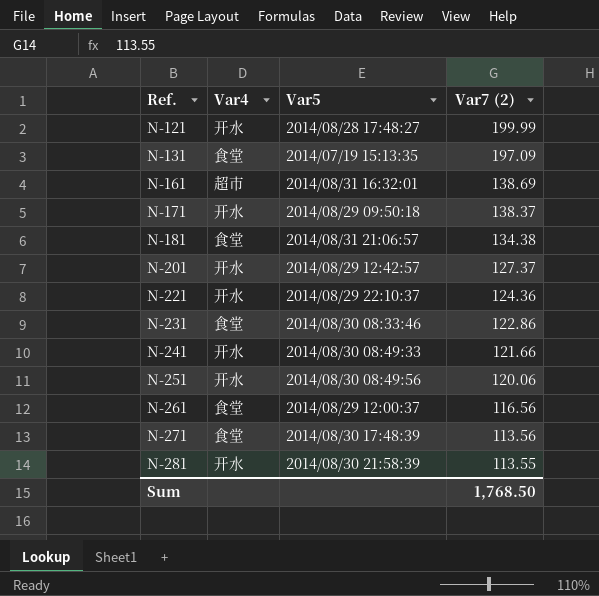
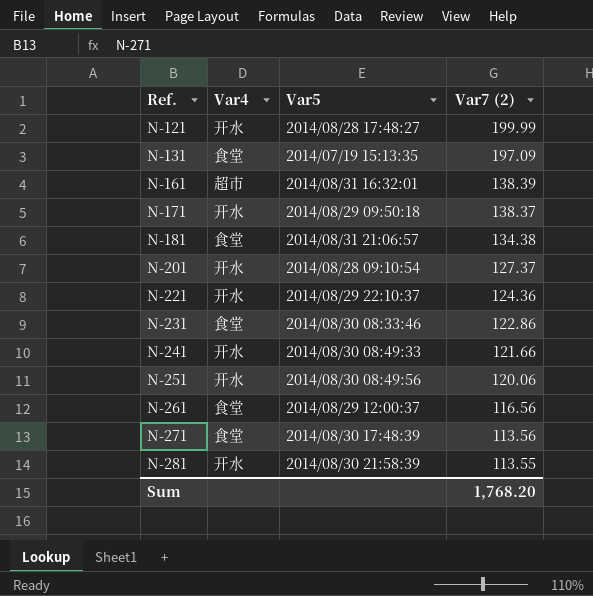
N-161 | Var7 (2): 138.69 -> 138.39
N-201 | Var5: 2014/08/29 12:42:57 -> 2014/08/28 09:10:54
Sum | Var7 (2): 1,768.50 -> 1,768.20

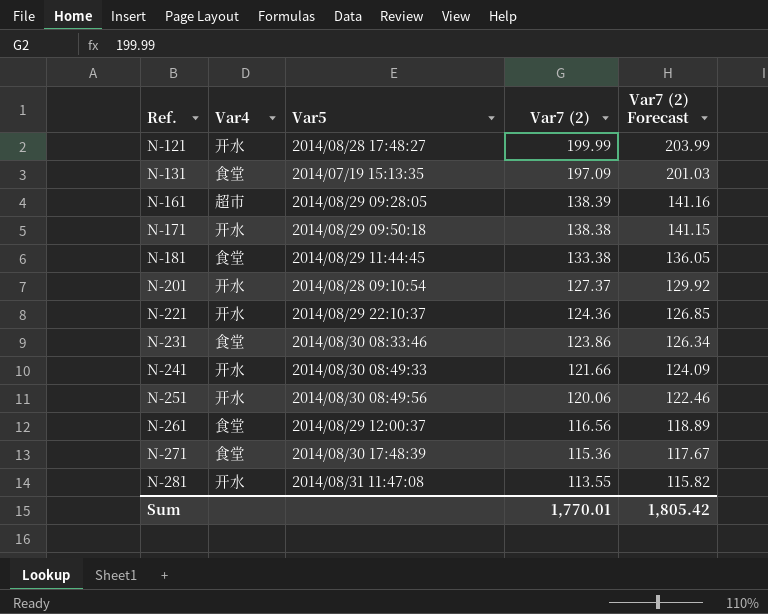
column Var7 (2) Forecast | formula: none -> [Var7 (2)] * 1.02
N-161 | Var5: 2014/08/31 16:32:01 -> 2014/08/29 09:28:05
N-171 | Var7 (2): 138.37 -> 138.38
N-181 | Var5: 2014/08/31 21:06:57 -> 2014/08/29 11:44:45
N-181 | Var7 (2): 134.38 -> 133.38
N-231 | Var7 (2): 122.86 -> 123.86
N-271 | Var7 (2): 113.56 -> 115.36
N-281 | Var5: 2014/08/30 21:58:39 -> 2014/08/31 11:47:08
Sum | Var7 (2): 1,768.20 -> 1,770.01

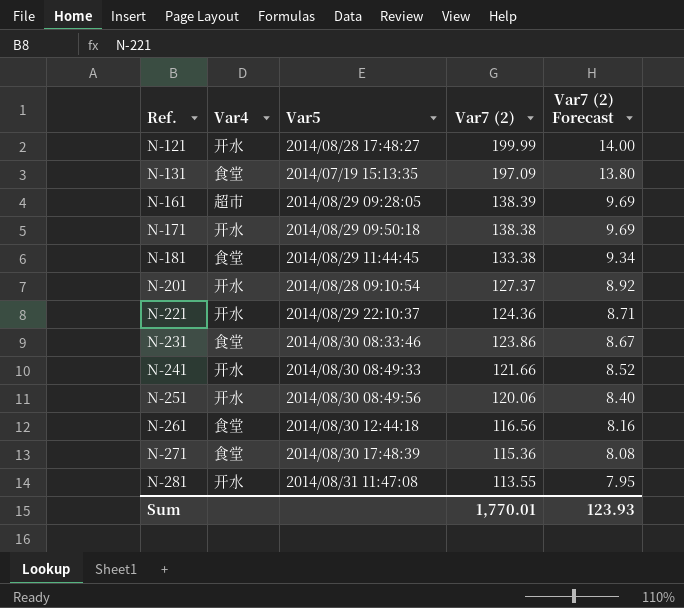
column Var7 (2) Forecast | formula: [Var7 (2)] * 1.02 -> [Var7 (2)] * 0.07
N-261 | Var5: 2014/08/29 12:00:37 -> 2014/08/30 12:44:18
Sum | Var7 (2) Forecast: 1,805.42 -> 123.93

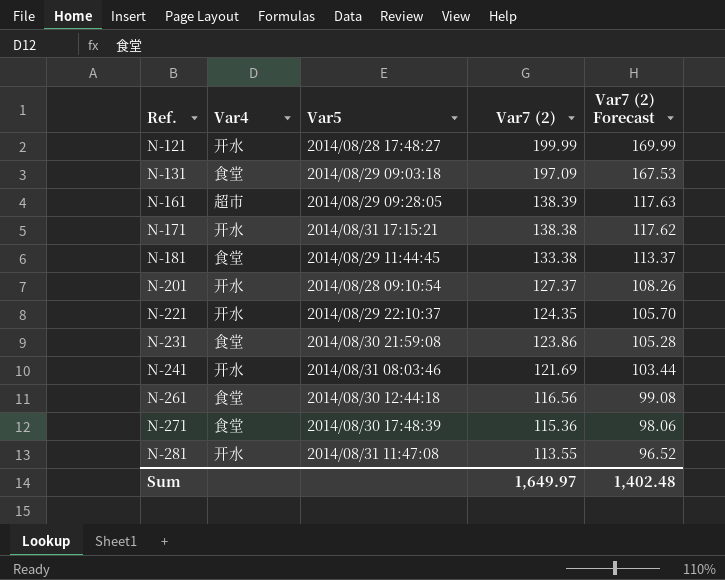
column Var7 (2) Forecast | formula: [Var7 (2)] * 0.07 -> [Var7 (2)] * 0.85
row N-251: 开水 | 2014/08/30 08:49:56 | 120.06 | 8.40 -> none
N-131 | Var5: 2014/07/19 15:13:35 -> 2014/08/29 09:03:18
N-171 | Var5: 2014/08/29 09:50:18 -> 2014/08/31 17:15:21
N-221 | Var7 (2): 124.36 -> 124.35
N-231 | Var5: 2014/08/30 08:33:46 -> 2014/08/30 21:59:08
N-241 | Var5: 2014/08/30 08:49:33 -> 2014/08/31 08:03:46
N-241 | Var7 (2): 121.66 -> 121.69
Sum | Var7 (2): 1,770.01 -> 1,649.97
Sum | Var7 (2) Forecast: 123.93 -> 1,402.48

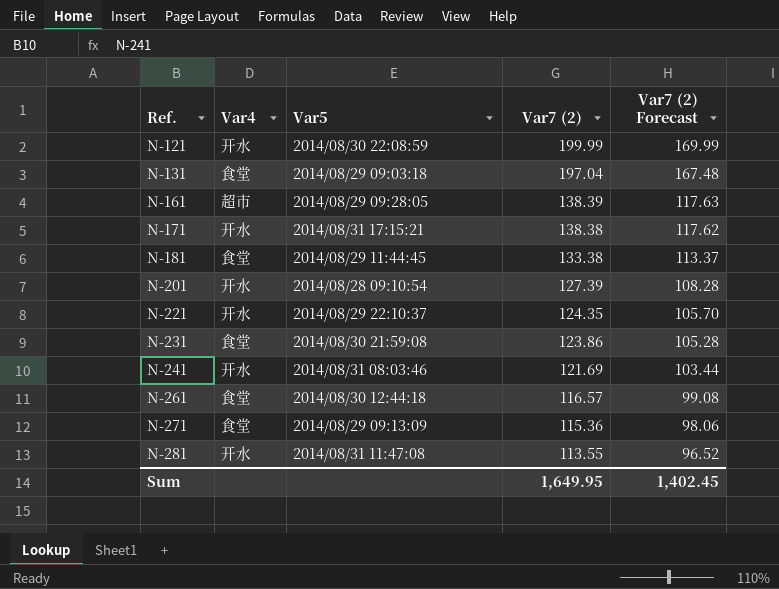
N-121 | Var5: 2014/08/28 17:48:27 -> 2014/08/30 22:08:59
N-131 | Var7 (2): 197.09 -> 197.04
N-131 | Var7 (2) Forecast: 167.53 -> 167.48
N-201 | Var7 (2): 127.37 -> 127.39
N-201 | Var7 (2) Forecast: 108.26 -> 108.28
N-261 | Var7 (2): 116.56 -> 116.57
N-271 | Var5: 2014/08/30 17:48:39 -> 2014/08/29 09:13:09
Sum | Var7 (2): 1,649.97 -> 1,649.95
Sum | Var7 (2) Forecast: 1,402.48 -> 1,402.45

